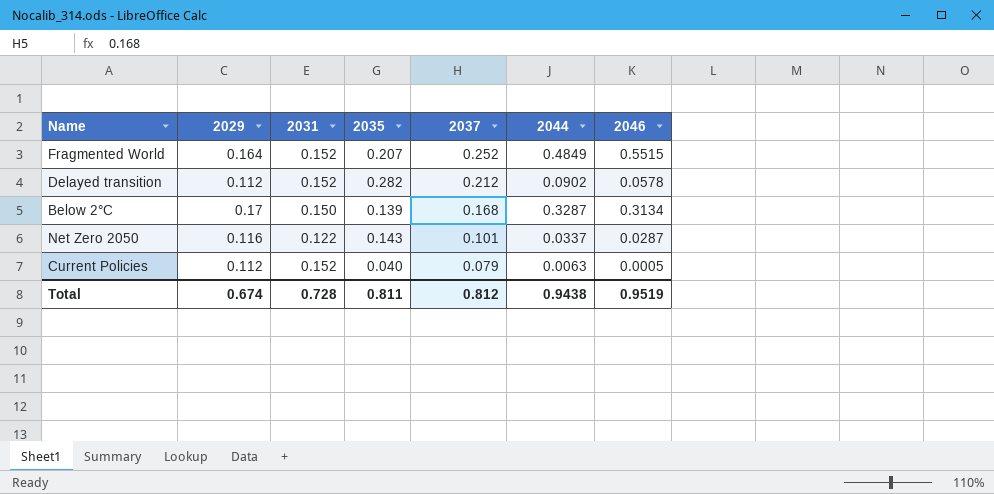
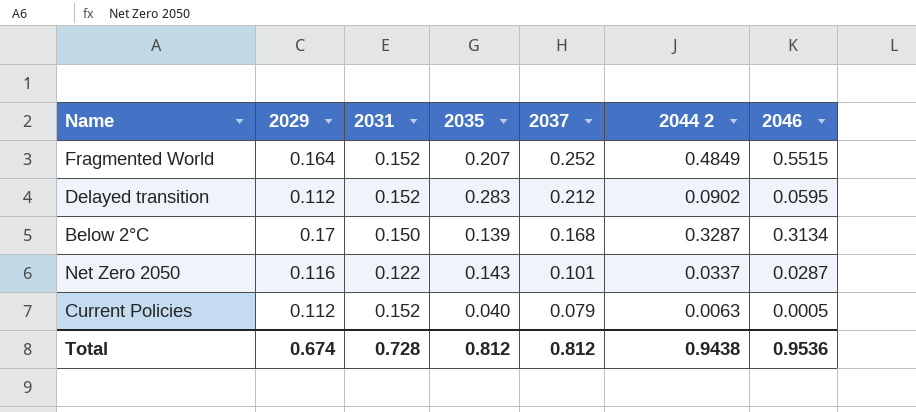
column name: 2044 -> 2044 2
Delayed transition | 2035: 0.282 -> 0.283
Delayed transition | 2046: 0.0578 -> 0.0595
Total | 2035: 0.811 -> 0.812
Total | 2046: 0.9519 -> 0.9536

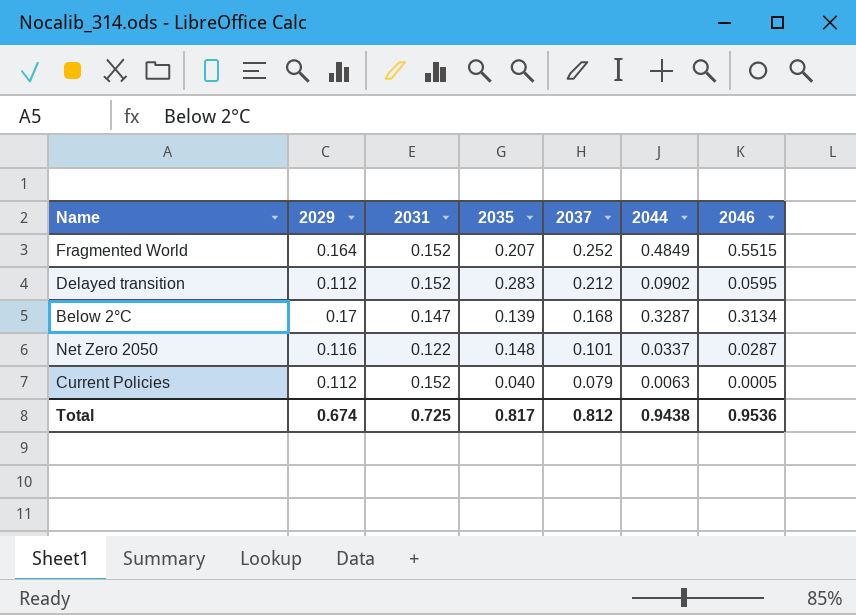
column name: 2044 2 -> 2044
Below 2°C | 2031: 0.150 -> 0.147
Net Zero 2050 | 2035: 0.143 -> 0.148
Total | 2031: 0.728 -> 0.725
Total | 2035: 0.812 -> 0.817

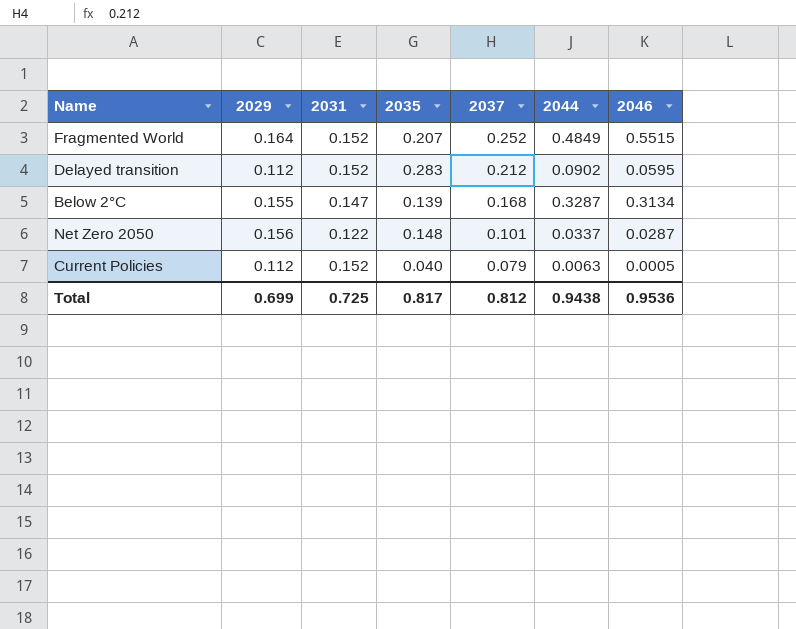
Below 2°C | 2029: 0.17 -> 0.155
Net Zero 2050 | 2029: 0.116 -> 0.156
Total | 2029: 0.674 -> 0.699

